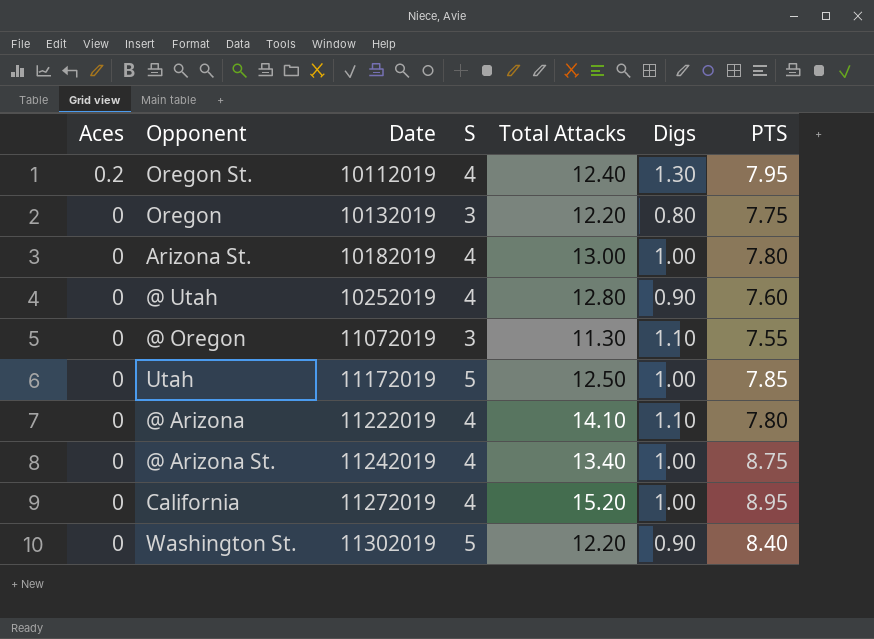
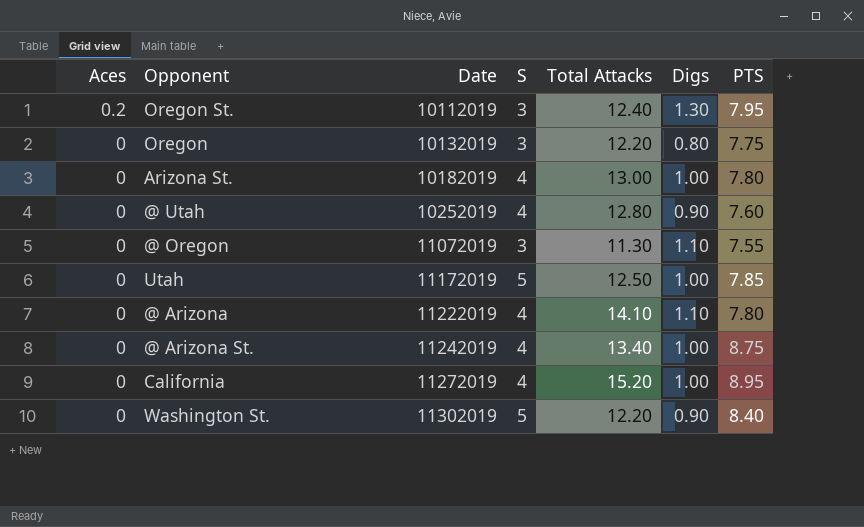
Oregon St. | S: 4 -> 3

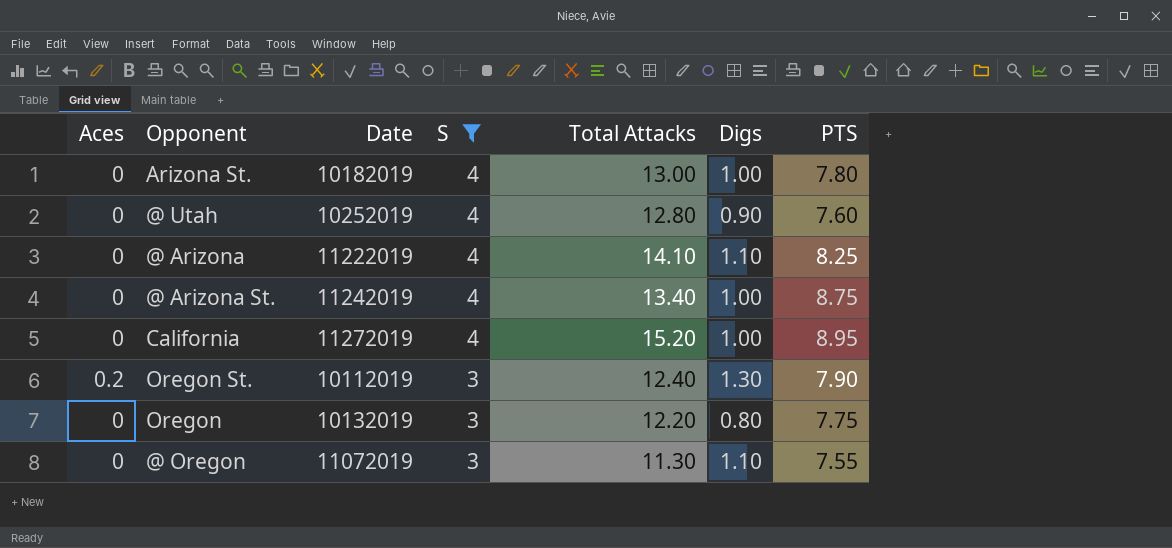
filter: none -> S != 5
row order: Aces descending -> S descending
@ Arizona | PTS: 7.80 -> 8.25
Oregon St. | PTS: 7.95 -> 7.90

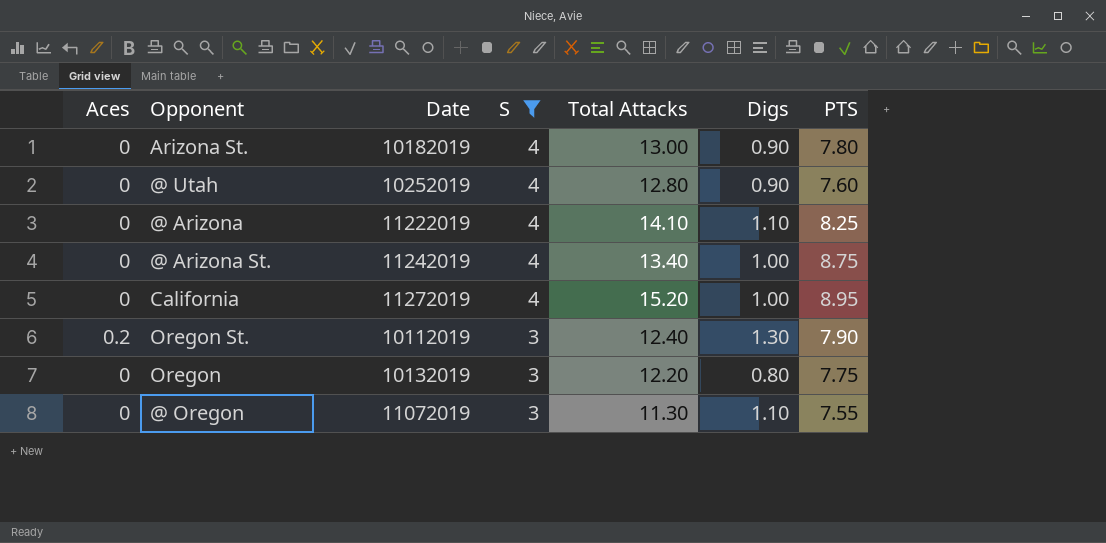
Arizona St. | Digs: 1.00 -> 0.90

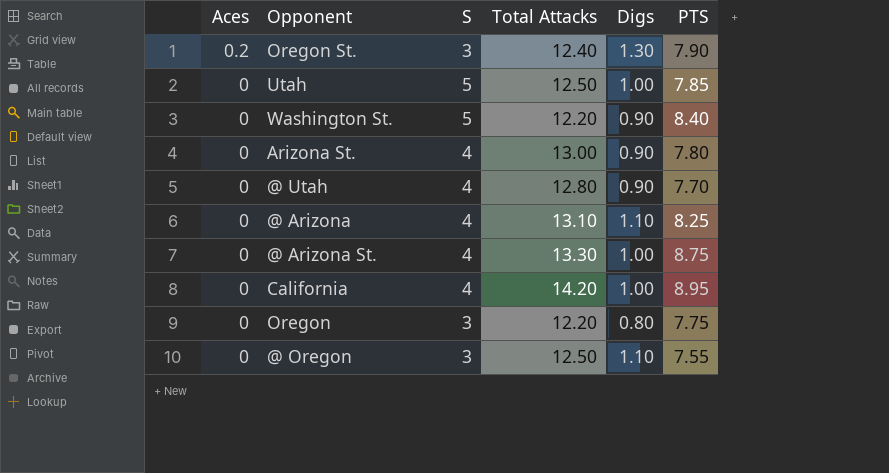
filter: S != 5 -> none
row order: S descending -> Aces descending
column Date | position: 3 -> none
@ Utah | PTS: 7.60 -> 7.70
@ Arizona | Total Attacks: 14.10 -> 13.10
@ Arizona St. | Total Attacks: 13.40 -> 13.30
California | Total Attacks: 15.20 -> 14.20
@ Oregon | Total Attacks: 11.30 -> 12.50

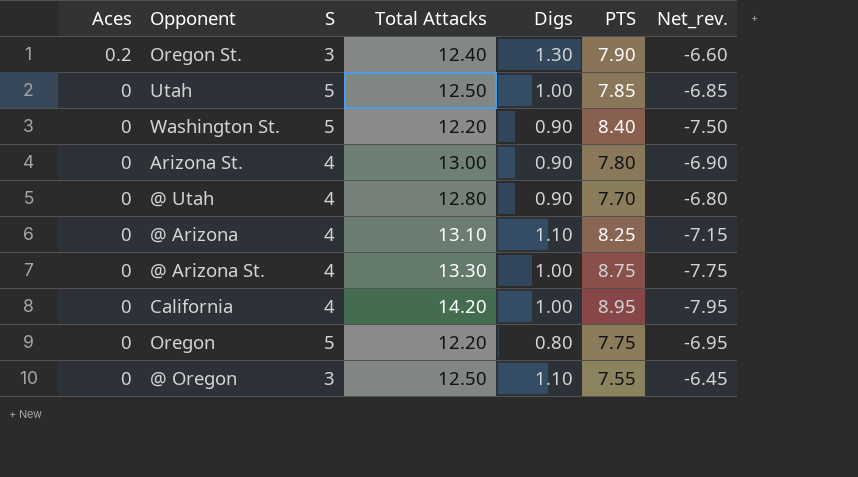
column Net_rev. | formula: none -> [Digs] - [PTS]
Oregon | S: 3 -> 5

